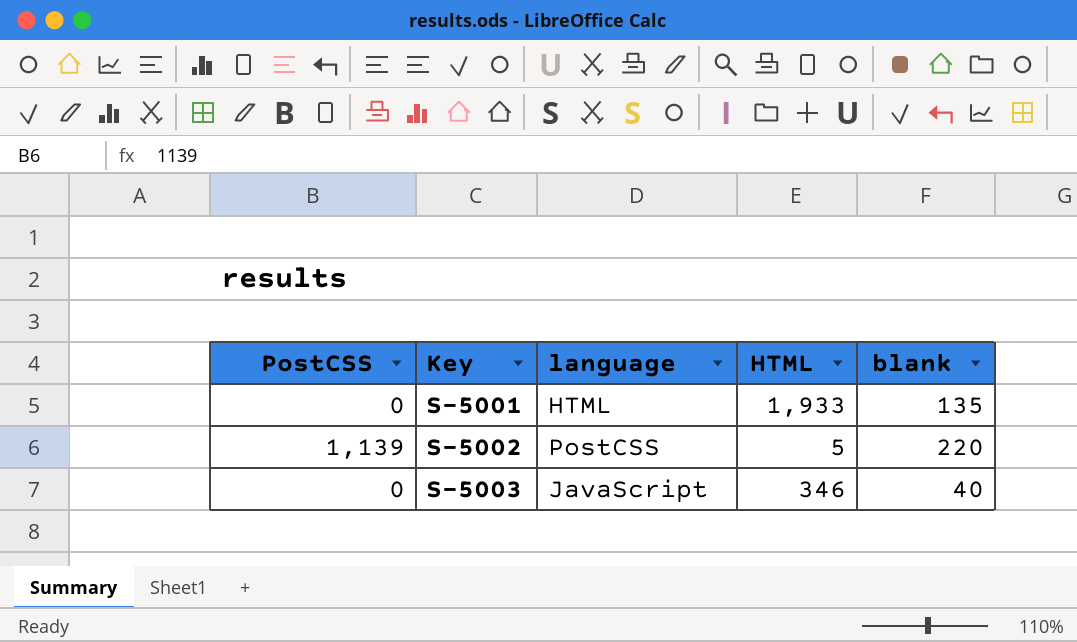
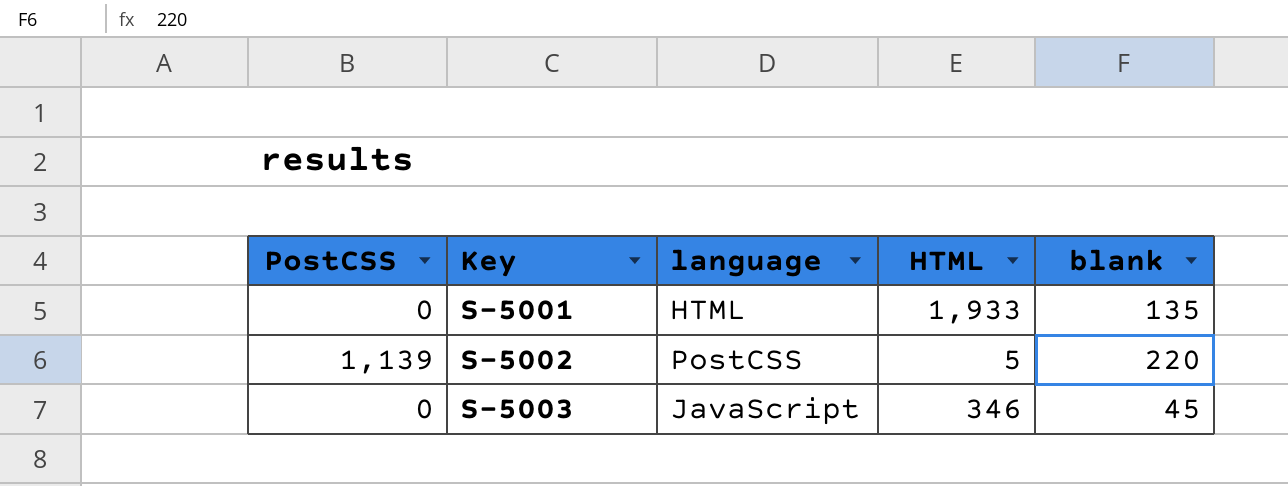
S-5003 | blank: 40 -> 45

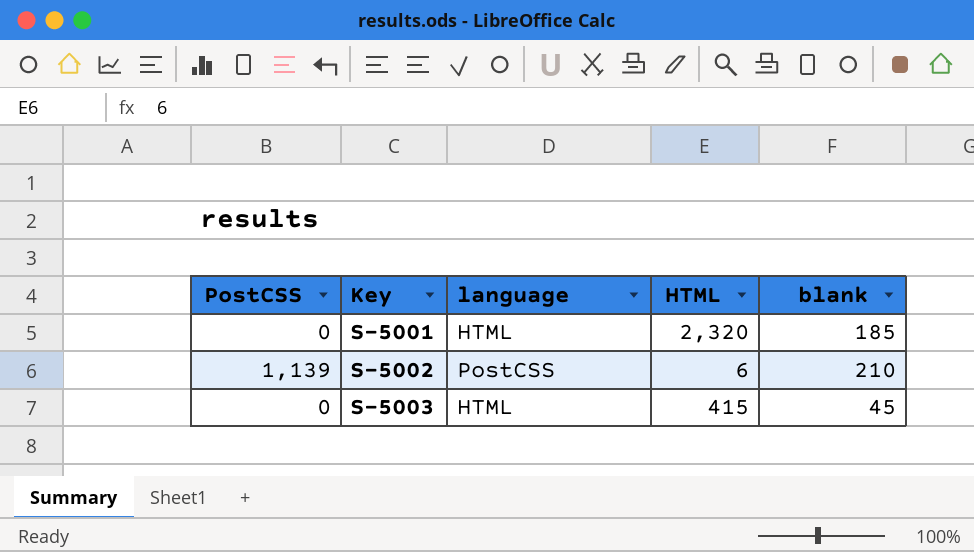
S-5001 | HTML: 1,933 -> 2,320
S-5001 | blank: 135 -> 185
S-5002 | HTML: 5 -> 6
S-5002 | blank: 220 -> 210
S-5003 | language: JavaScript -> HTML
S-5003 | HTML: 346 -> 415

